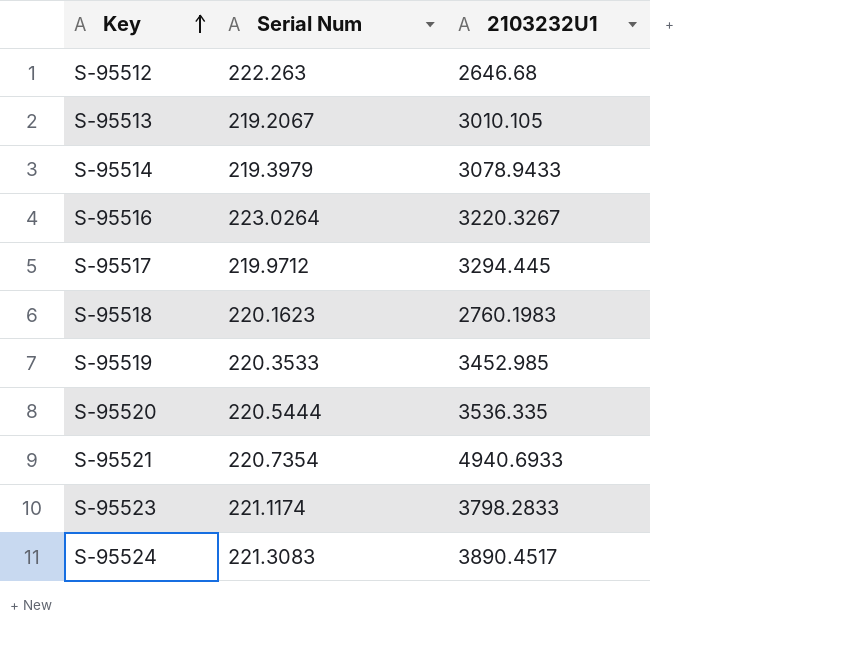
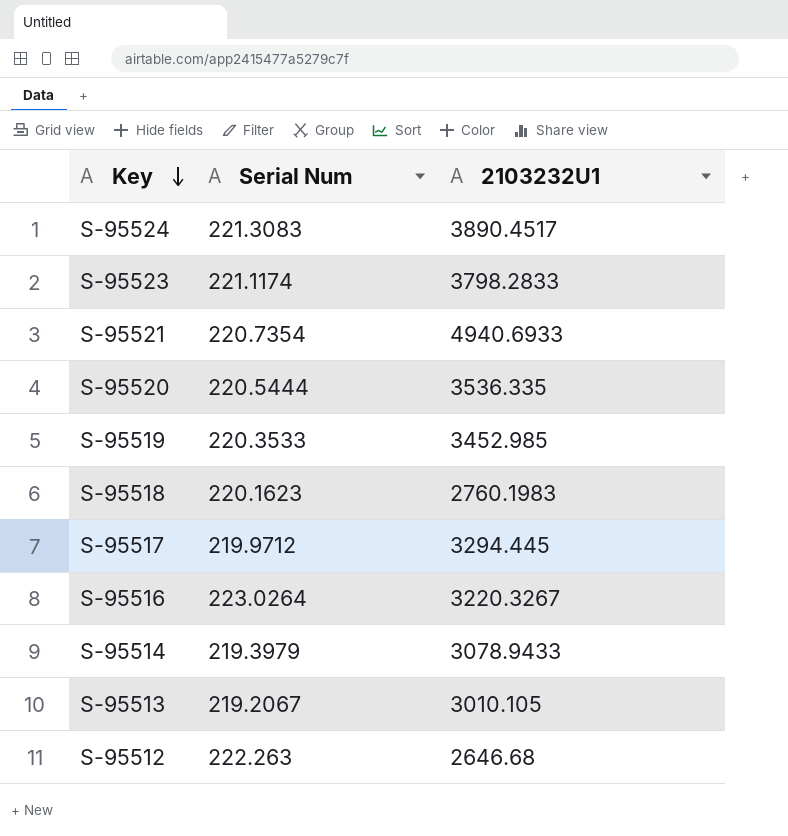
row order: Key ascending -> Key descending

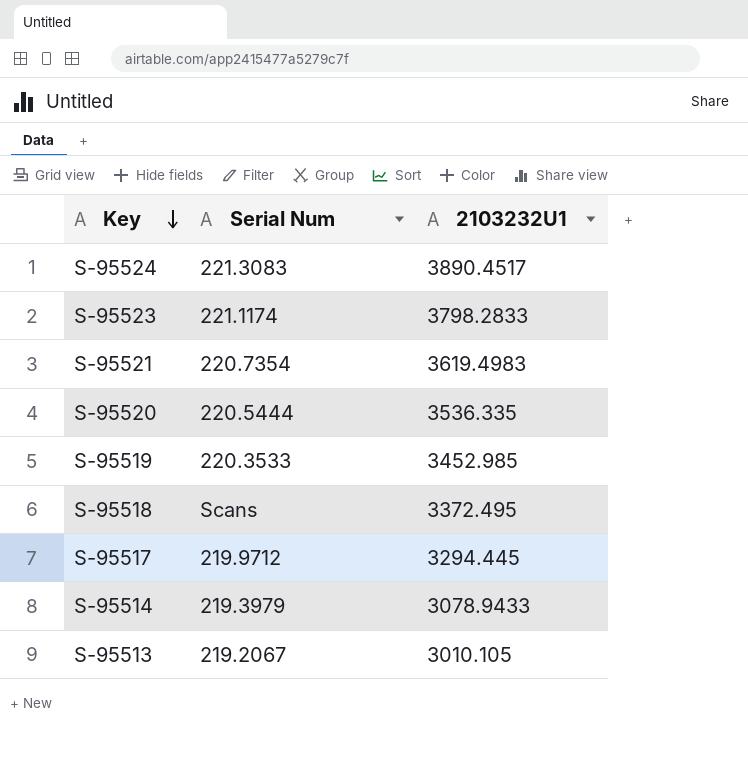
row S-95516: 223.0264 | 3220.3267 -> none
row S-95512: 222.263 | 2646.68 -> none
S-95521 | 2103232U1: 4940.6933 -> 3619.4983
S-95518 | Serial Num: 220.1623 -> Scans
S-95518 | 2103232U1: 2760.1983 -> 3372.495

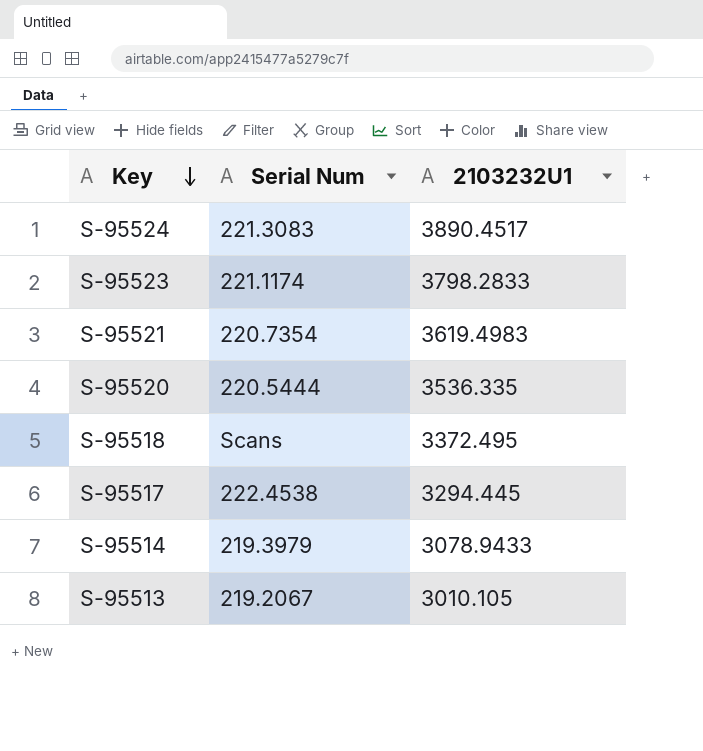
row S-95519: 220.3533 | 3452.985 -> none
S-95517 | Serial Num: 219.9712 -> 222.4538

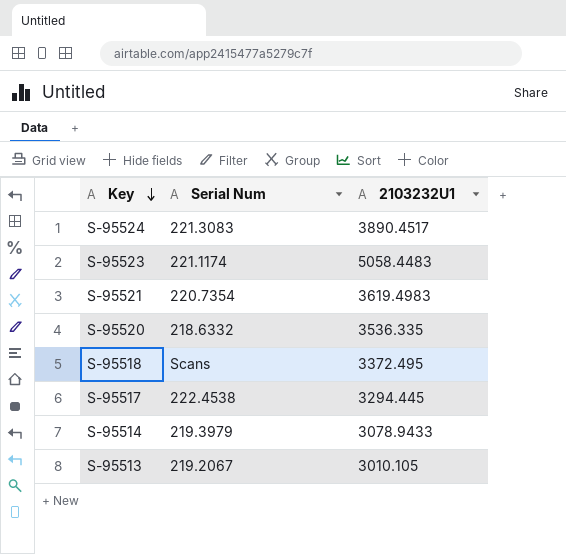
S-95523 | 2103232U1: 3798.2833 -> 5058.4483
S-95520 | Serial Num: 220.5444 -> 218.6332

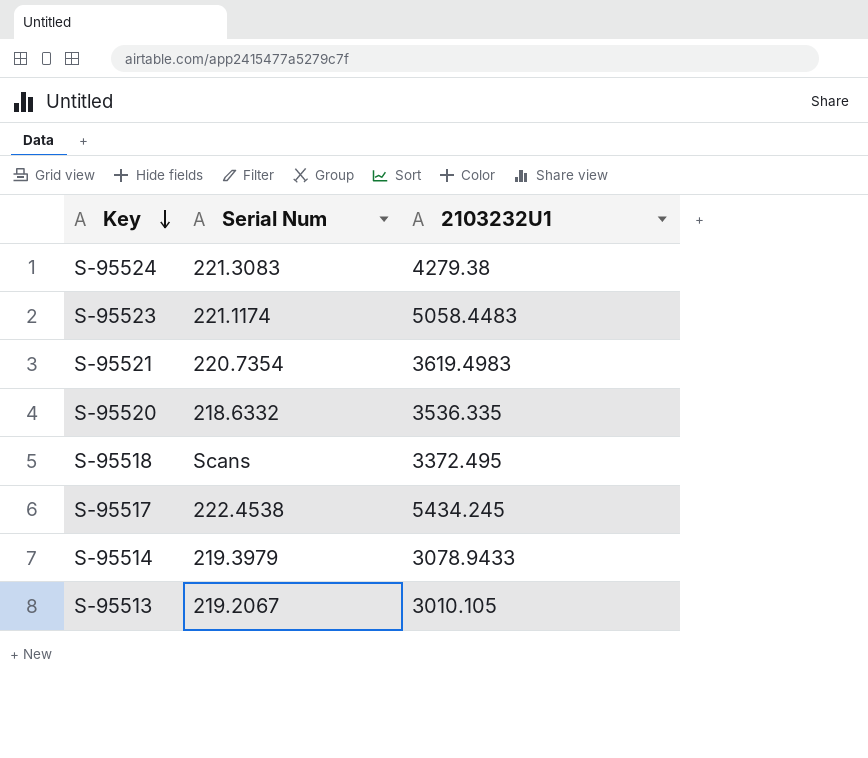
S-95524 | 2103232U1: 3890.4517 -> 4279.38
S-95517 | 2103232U1: 3294.445 -> 5434.245

